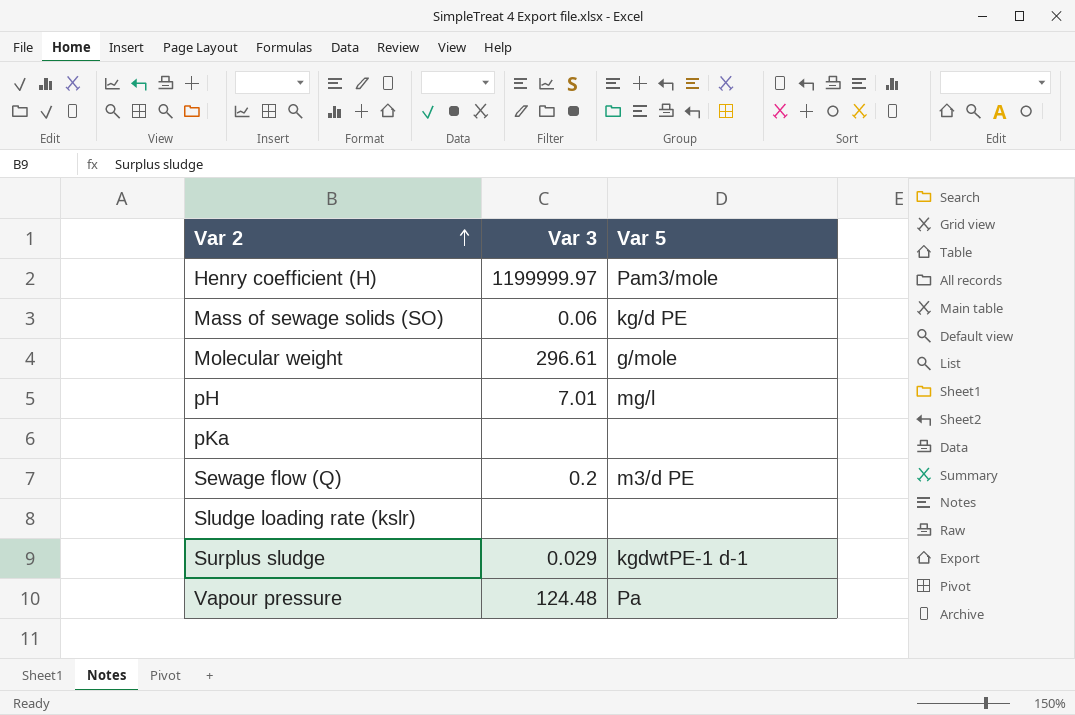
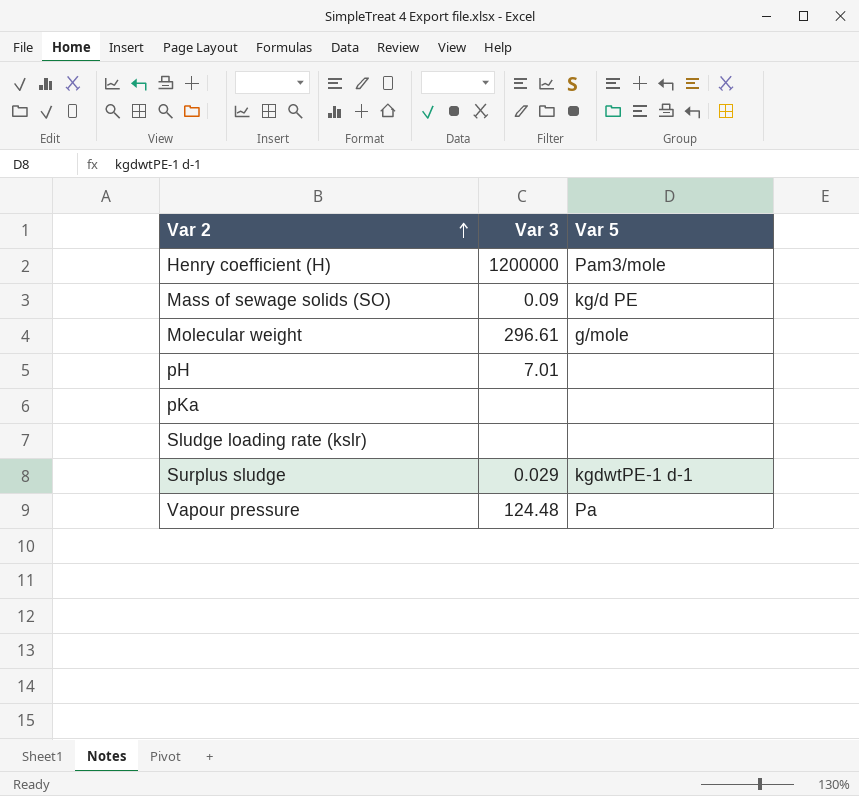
row Sewage flow (Q): 0.2 | m3/d PE -> none
Henry coefficient (H) | Var 3: 1199999.97 -> 1200000
Mass of sewage solids (SO) | Var 3: 0.06 -> 0.09
pH | Var 5: mg/l -> none

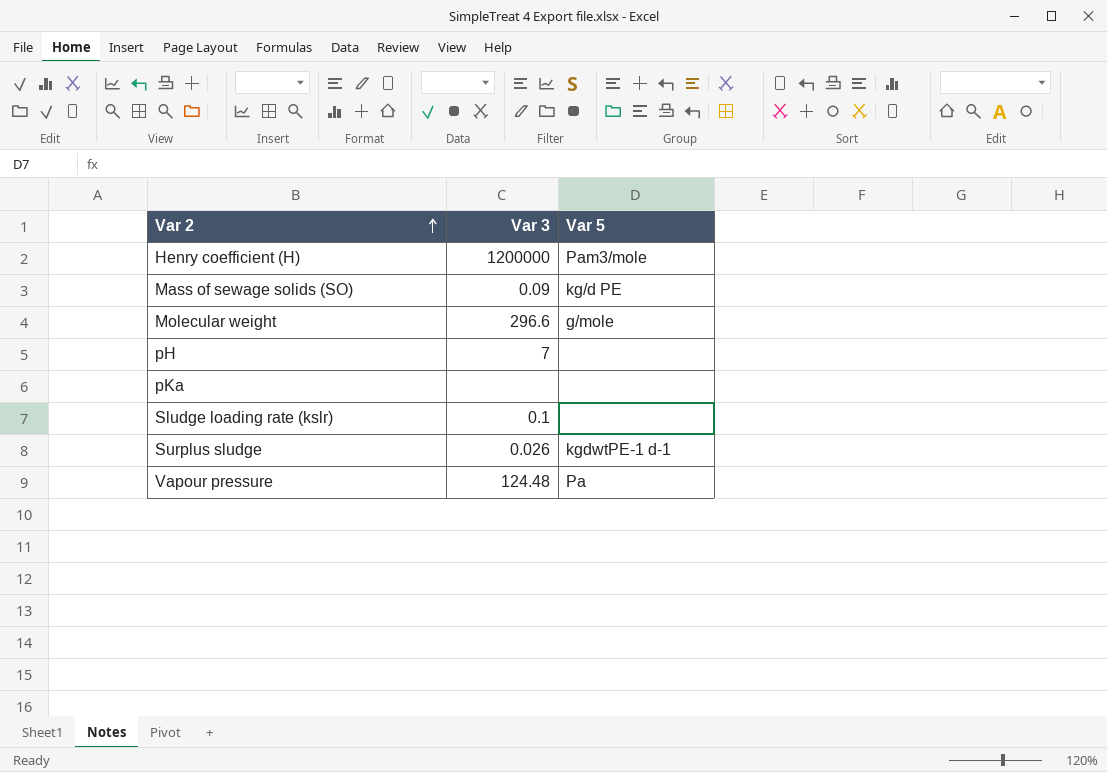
Molecular weight | Var 3: 296.61 -> 296.6
pH | Var 3: 7.01 -> 7
Sludge loading rate (kslr) | Var 3: none -> 0.1
Surplus sludge | Var 3: 0.029 -> 0.026

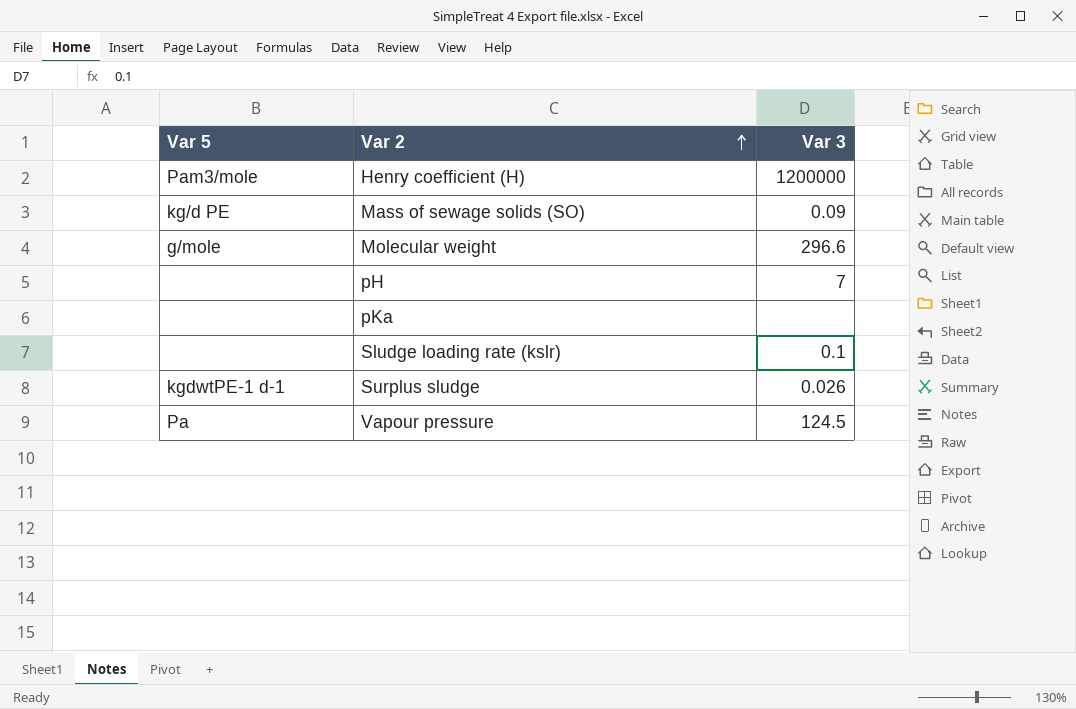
column Var 5 | position: 3 -> 1
Vapour pressure | Var 3: 124.48 -> 124.5

